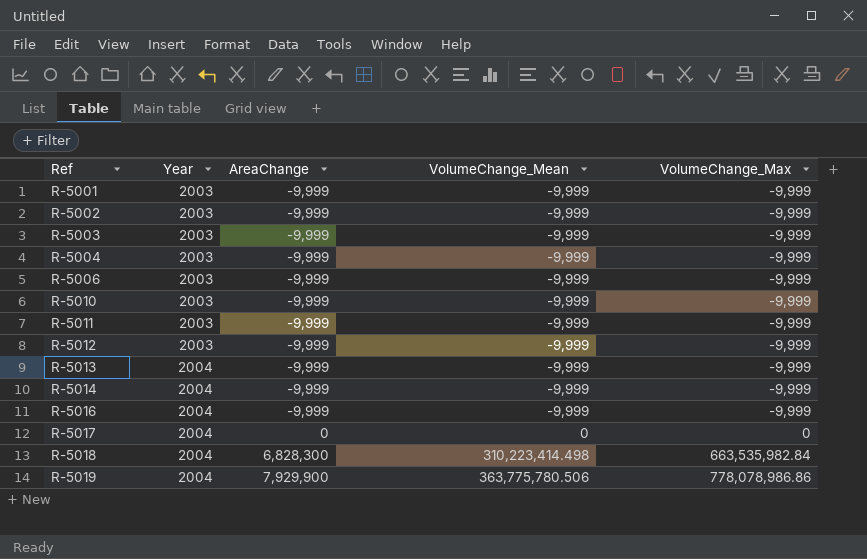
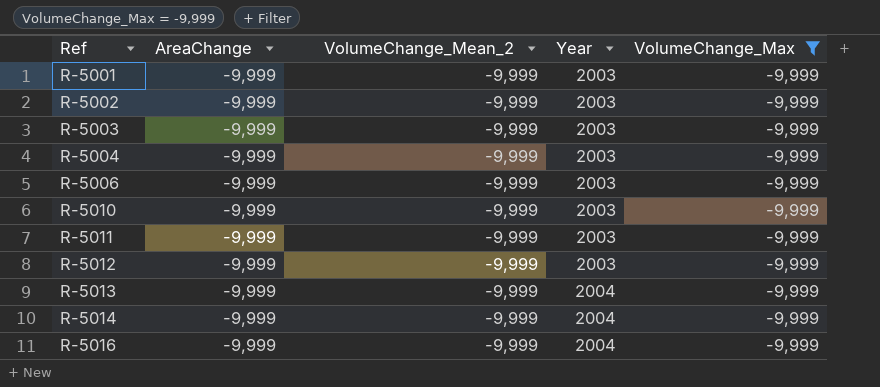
filter: none -> VolumeChange_Max = -9,999
column name: VolumeChange_Mean -> VolumeChange_Mean_2
column Year | position: 2 -> 4

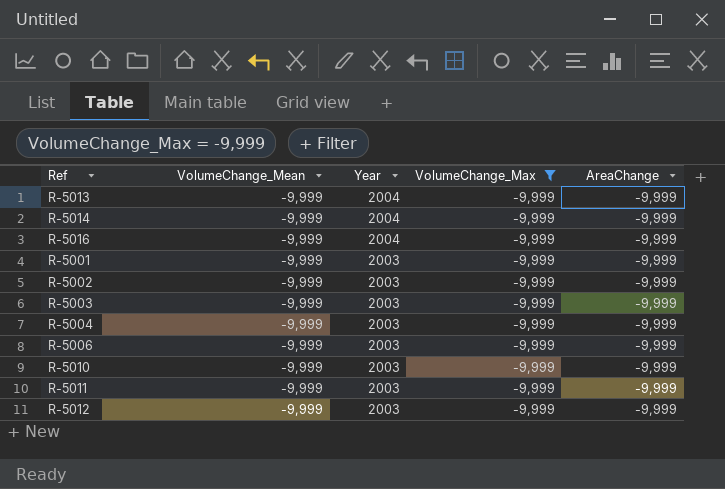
row order: Ref ascending -> Year descending
column name: VolumeChange_Mean_2 -> VolumeChange_Mean
column AreaChange | position: 2 -> 5

